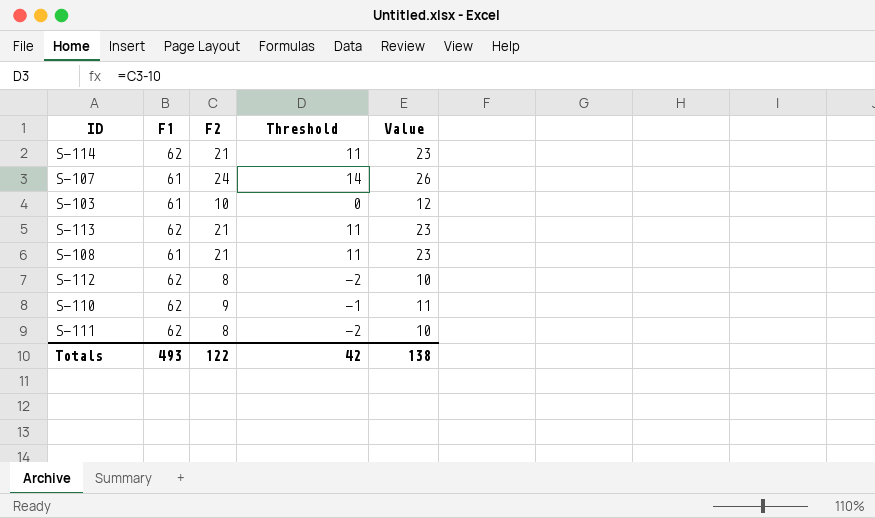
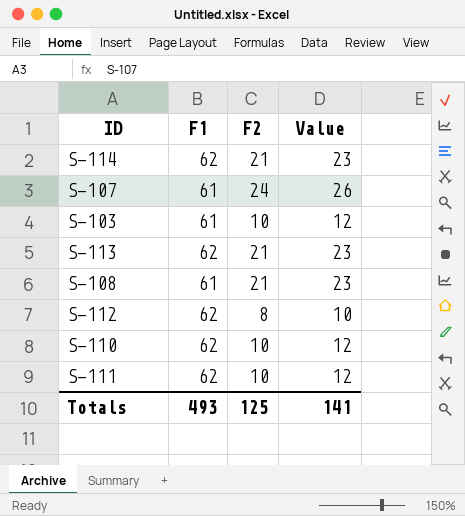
column Threshold | formula: [F2] - 10 -> none
S-110 | F2: 9 -> 10
S-110 | Value: 11 -> 12
S-111 | F2: 8 -> 10
S-111 | Value: 10 -> 12
Totals | F2: 122 -> 125
Totals | Value: 138 -> 141

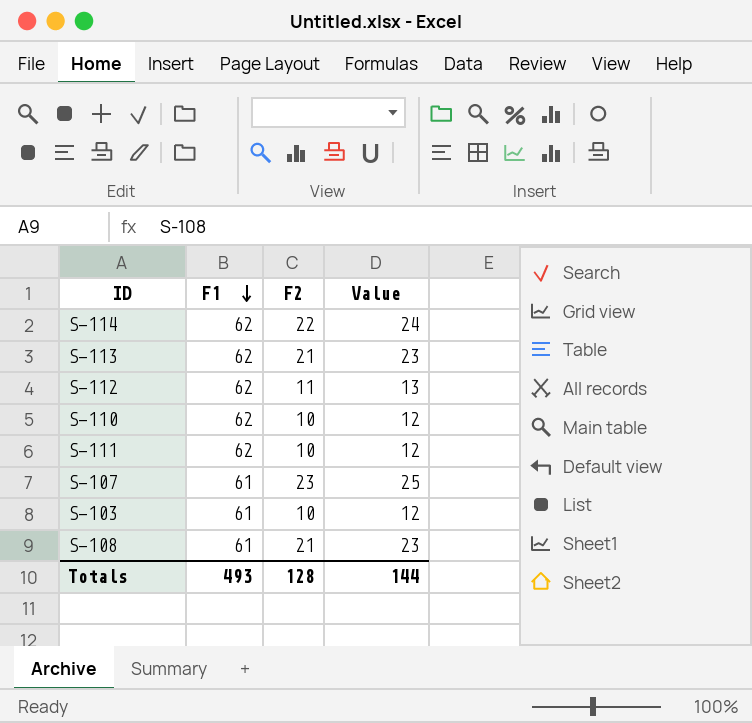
row order: none -> F1 descending
S-114 | F2: 21 -> 22
S-114 | Value: 23 -> 24
S-112 | F2: 8 -> 11
S-112 | Value: 10 -> 13
S-107 | F2: 24 -> 23
S-107 | Value: 26 -> 25
Totals | F2: 125 -> 128
Totals | Value: 141 -> 144

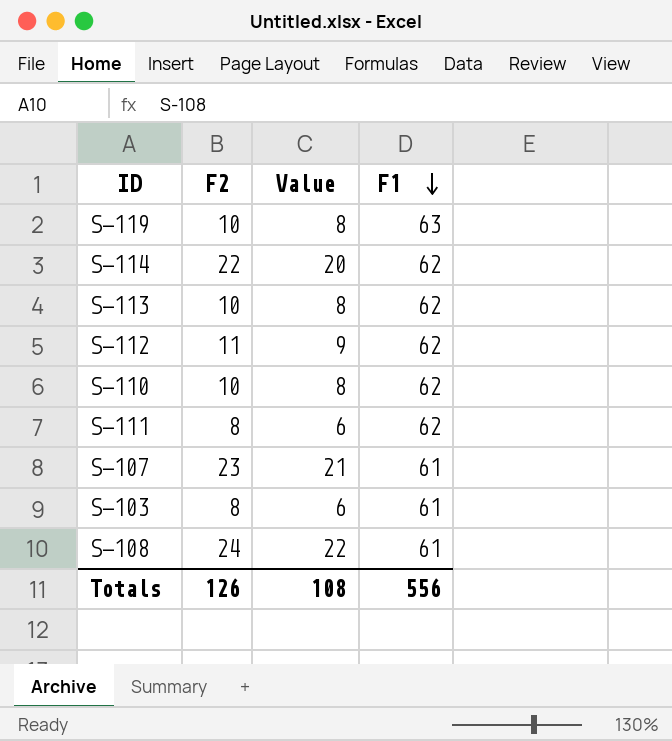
column Value | formula: [F2] + 2 -> [F2] - 2
column F1 | position: 2 -> 4
row S-119: none -> 10 | 8 | 63
S-113 | F2: 21 -> 10
S-111 | F2: 10 -> 8
S-103 | F2: 10 -> 8
S-108 | F2: 21 -> 24
Totals | F2: 128 -> 126
Totals | Value: 144 -> 108
Totals | F1: 493 -> 556

